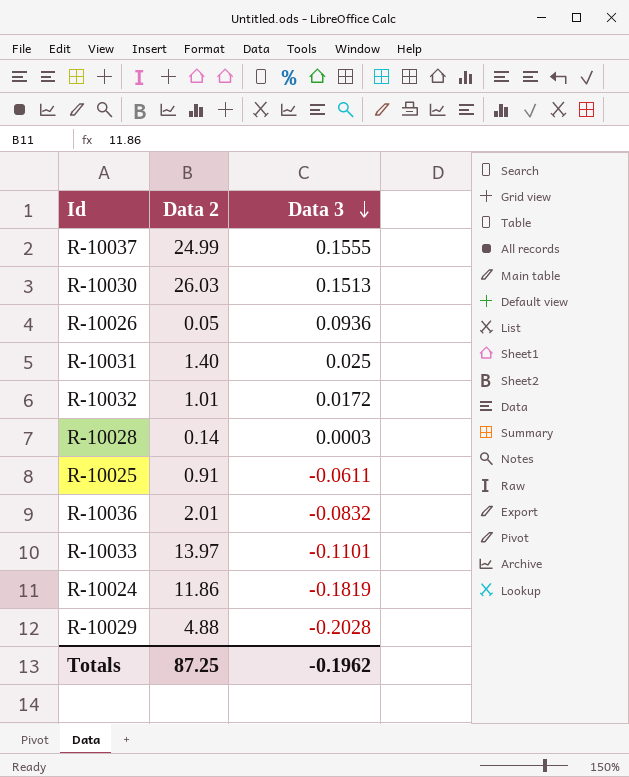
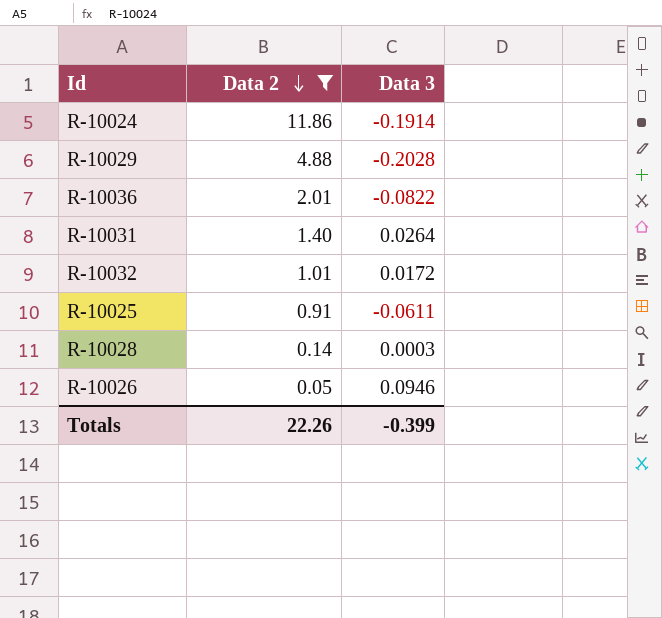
filter: none -> Data 2 <= 11.86
row order: Data 3 descending -> Data 2 descending
R-10024 | Data 3: -0.1819 -> -0.1914
R-10036 | Data 3: -0.0832 -> -0.0822
R-10031 | Data 3: 0.025 -> 0.0264
R-10026 | Data 3: 0.0936 -> 0.0946
Totals | Data 2: 87.25 -> 22.26
Totals | Data 3: -0.1962 -> -0.399

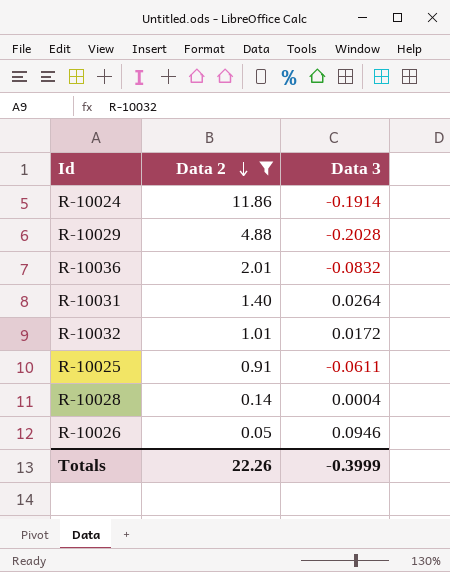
R-10036 | Data 3: -0.0822 -> -0.0832
R-10028 | Data 3: 0.0003 -> 0.0004
Totals | Data 3: -0.399 -> -0.3999

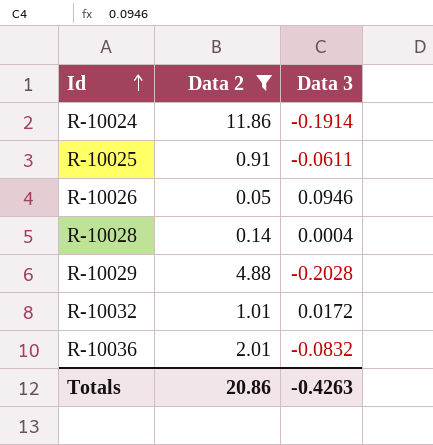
row order: Data 2 descending -> Id ascending
row R-10031: 1.40 | 0.0264 -> none
Totals | Data 2: 22.26 -> 20.86
Totals | Data 3: -0.3999 -> -0.4263

